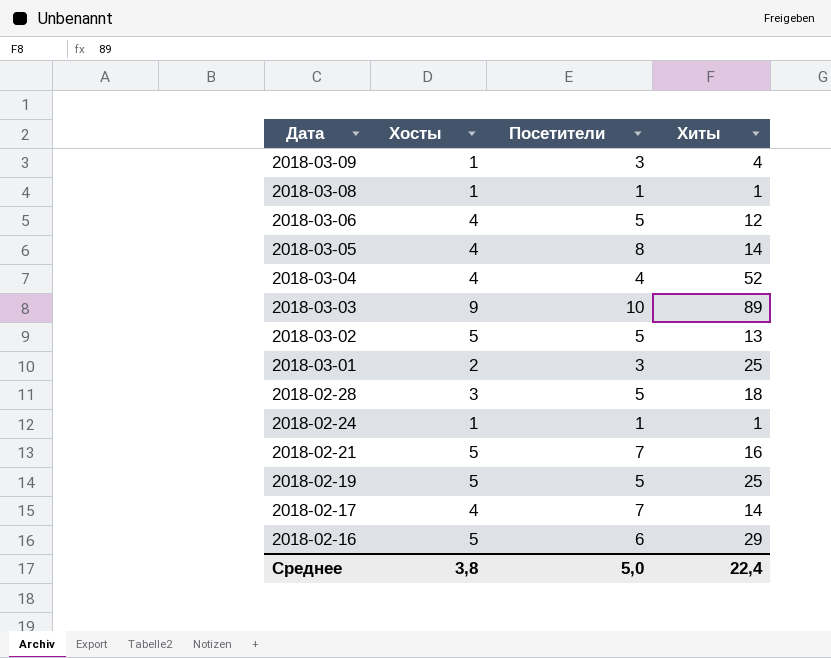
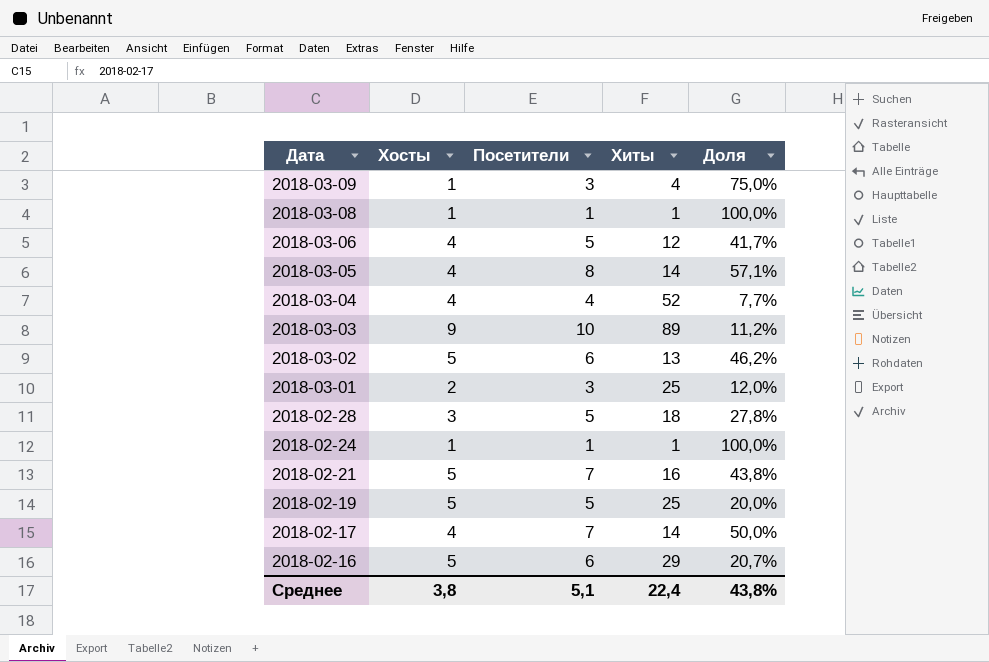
column Доля | formula: none -> [Посетители] / [Хиты]
2018-03-02 | Посетители: 5 -> 6
Среднее | Посетители: 5,0 -> 5,1

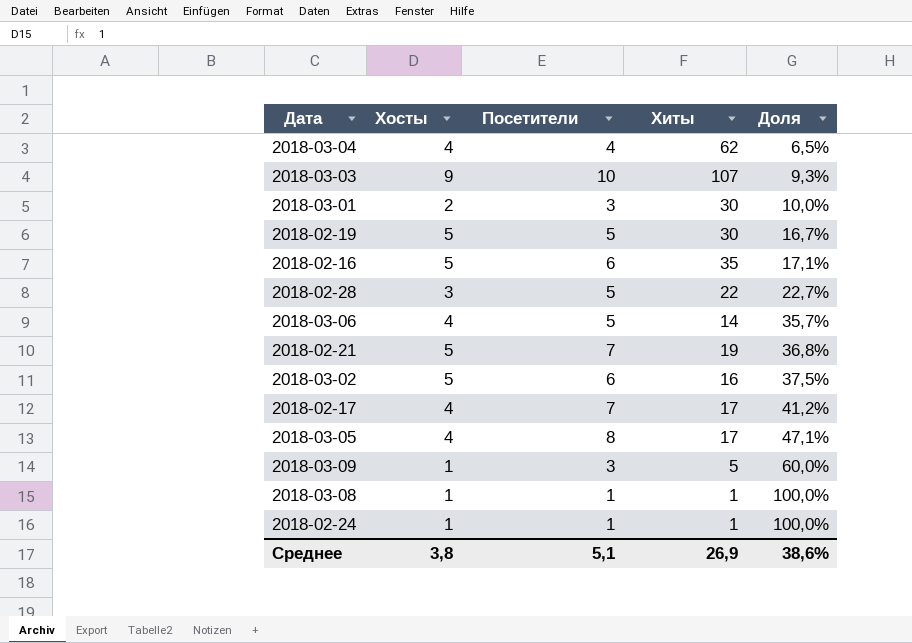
row order: Дата descending -> Доля ascending
2018-03-04 | Хиты: 52 -> 62
2018-03-04 | Доля: 7,7% -> 6,5%
2018-03-03 | Хиты: 89 -> 107
2018-03-03 | Доля: 11,2% -> 9,3%
2018-03-01 | Хиты: 25 -> 30
2018-03-01 | Доля: 12,0% -> 10,0%
2018-02-19 | Хиты: 25 -> 30
2018-02-19 | Доля: 20,0% -> 16,7%
2018-02-16 | Хиты: 29 -> 35
2018-02-16 | Доля: 20,7% -> 17,1%
2018-02-28 | Хиты: 18 -> 22
2018-02-28 | Доля: 27,8% -> 22,7%
2018-03-06 | Хиты: 12 -> 14
2018-03-06 | Доля: 41,7% -> 35,7%
2018-02-21 | Хиты: 16 -> 19
2018-02-21 | Доля: 43,8% -> 36,8%
2018-03-02 | Хиты: 13 -> 16
2018-03-02 | Доля: 46,2% -> 37,5%
2018-02-17 | Хиты: 14 -> 17
2018-02-17 | Доля: 50,0% -> 41,2%
2018-03-05 | Хиты: 14 -> 17
2018-03-05 | Доля: 57,1% -> 47,1%
2018-03-09 | Хиты: 4 -> 5
2018-03-09 | Доля: 75,0% -> 60,0%
Среднее | Хиты: 22,4 -> 26,9
Среднее | Доля: 43,8% -> 38,6%

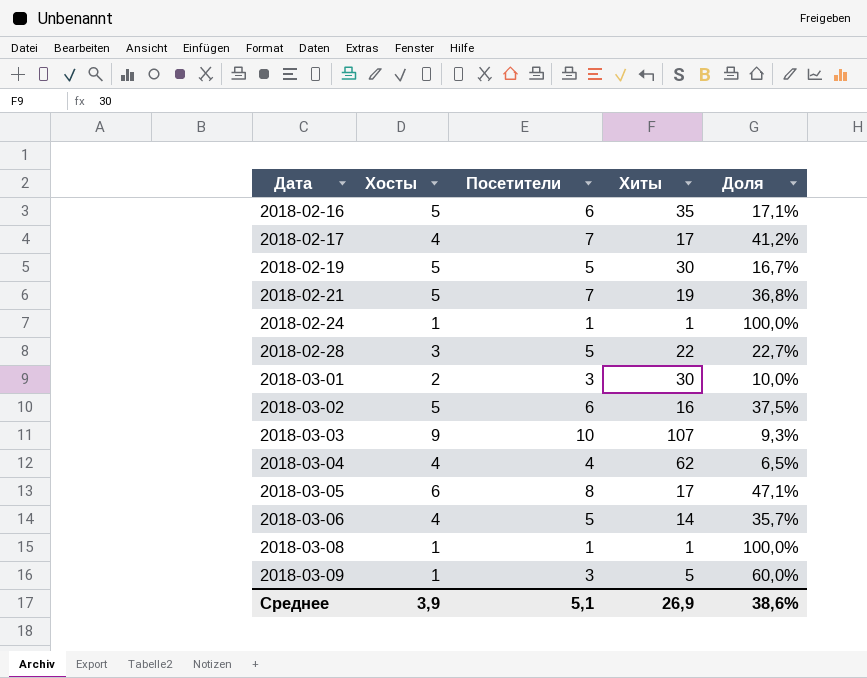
row order: Доля ascending -> Дата ascending
2018-03-05 | Хосты: 4 -> 6
Среднее | Хосты: 3,8 -> 3,9

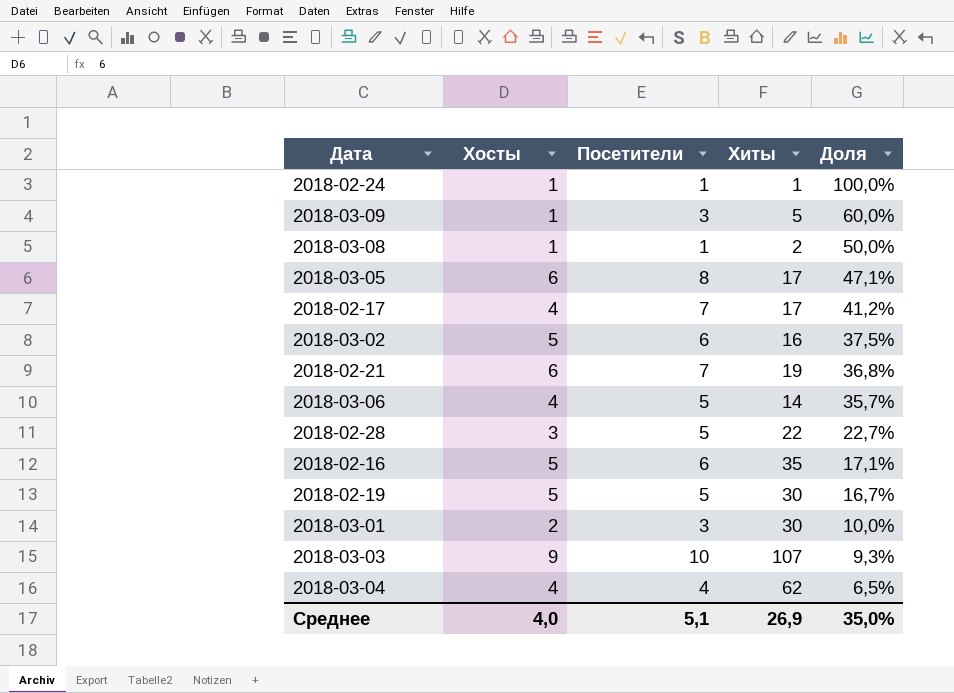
row order: Дата ascending -> Доля descending
2018-03-08 | Хиты: 1 -> 2
2018-03-08 | Доля: 100,0% -> 50,0%
2018-02-21 | Хосты: 5 -> 6
Среднее | Хосты: 3,9 -> 4,0
Среднее | Доля: 38,6% -> 35,0%

